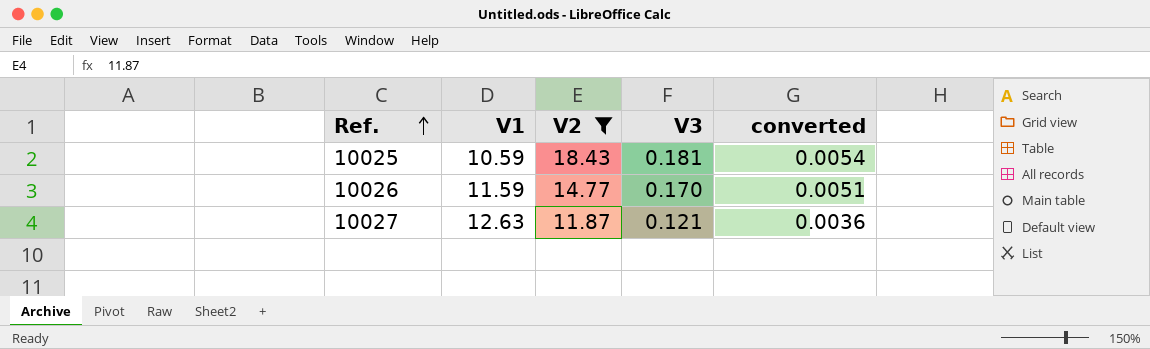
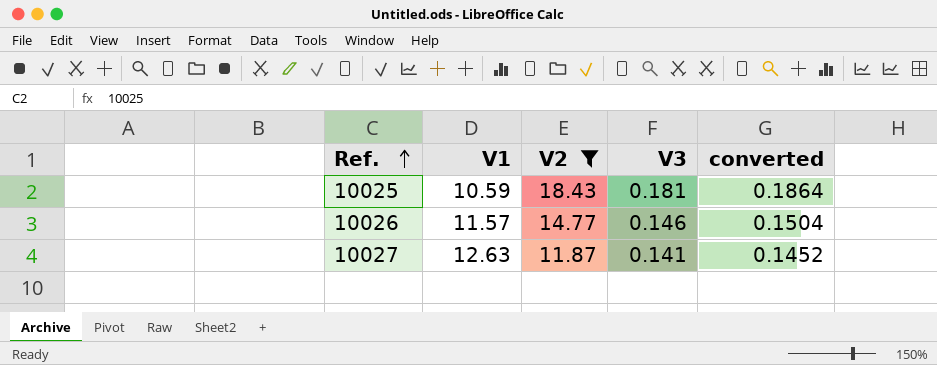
column converted | formula: [V3] * 0.03 -> [V3] * 1.03
10026 | V1: 11.59 -> 11.57
10026 | V3: 0.170 -> 0.146
10027 | V3: 0.121 -> 0.141

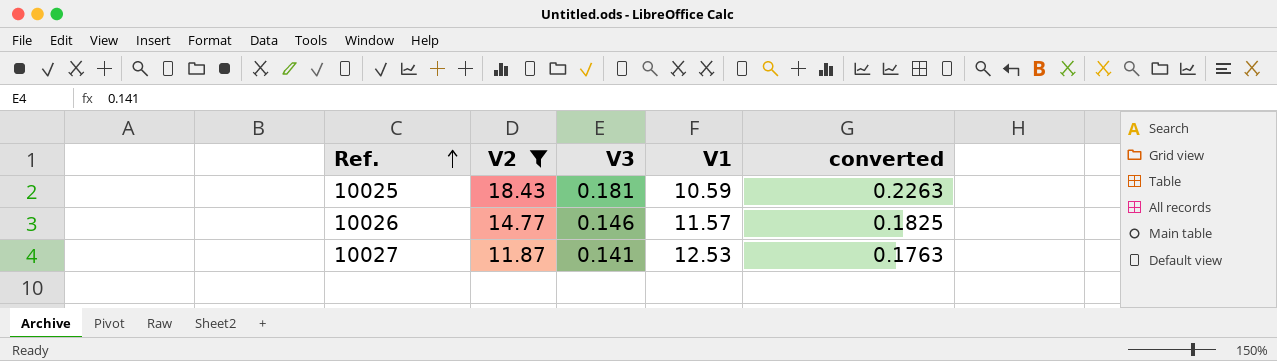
column V1 | position: 2 -> 4
column converted | formula: [V3] * 1.03 -> [V3] * 1.25
10027 | V1: 12.63 -> 12.53

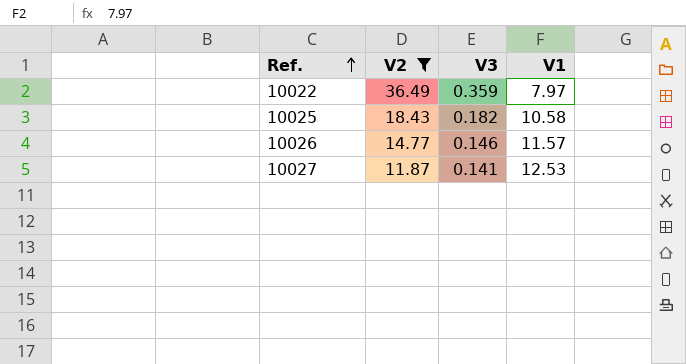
column converted | formula: [V3] * 1.25 -> none
row 10022: none -> 36.49 | 0.359 | 7.97
10025 | V3: 0.181 -> 0.182
10025 | V1: 10.59 -> 10.58

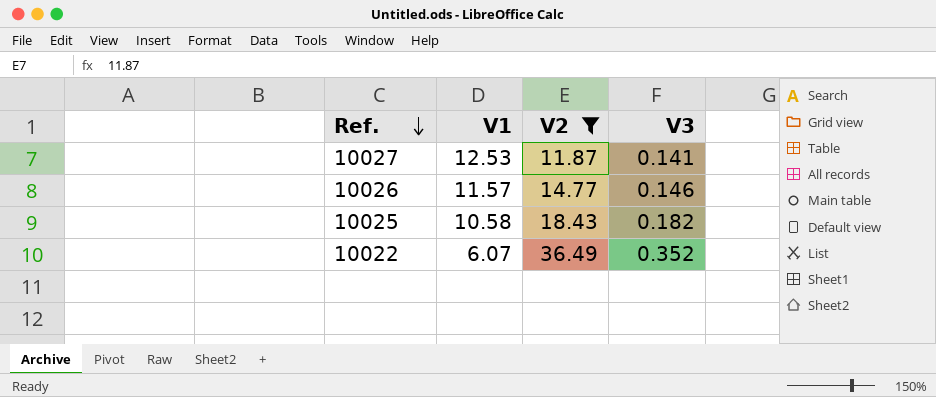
row order: Ref. ascending -> Ref. descending
column V1 | position: 4 -> 2
10022 | V1: 7.97 -> 6.07
10022 | V3: 0.359 -> 0.352

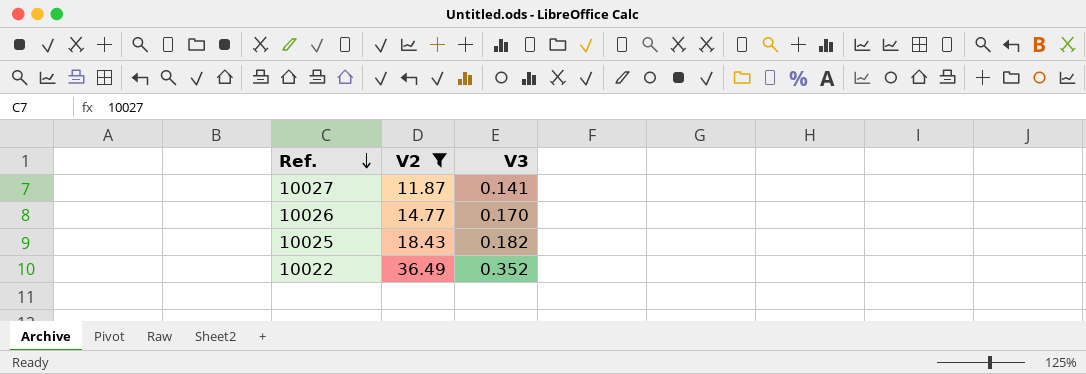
column V1 | position: 2 -> none
10026 | V3: 0.146 -> 0.170

